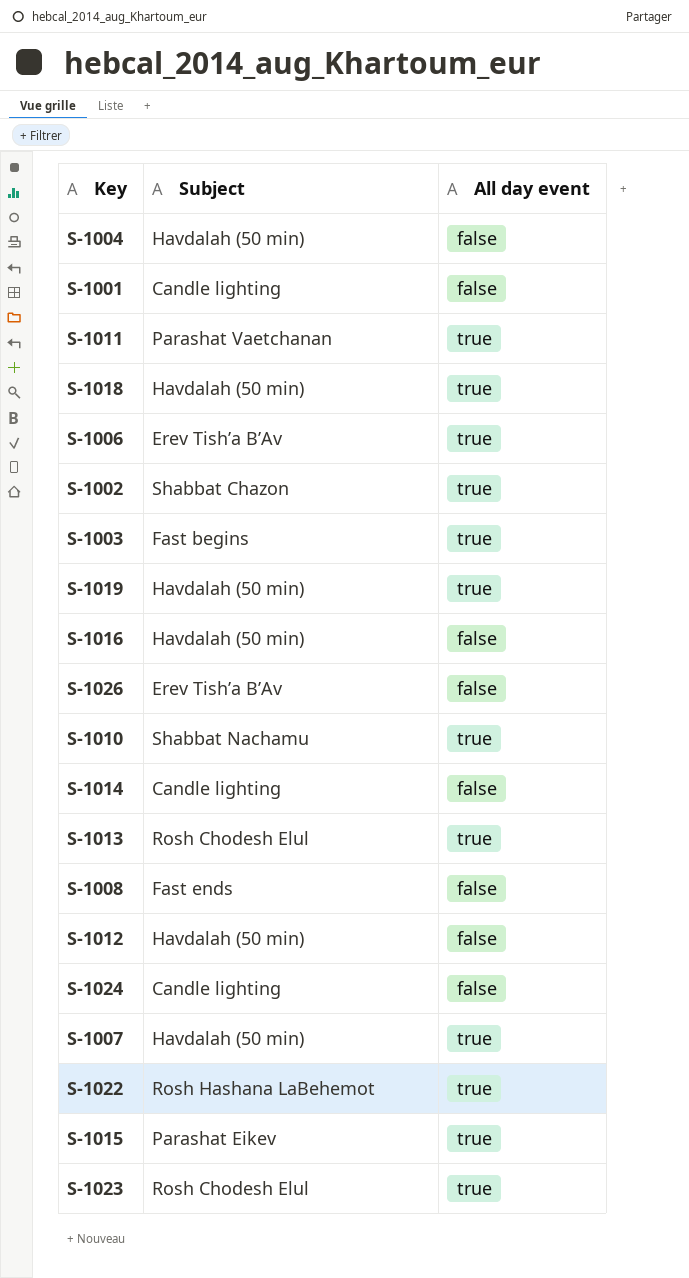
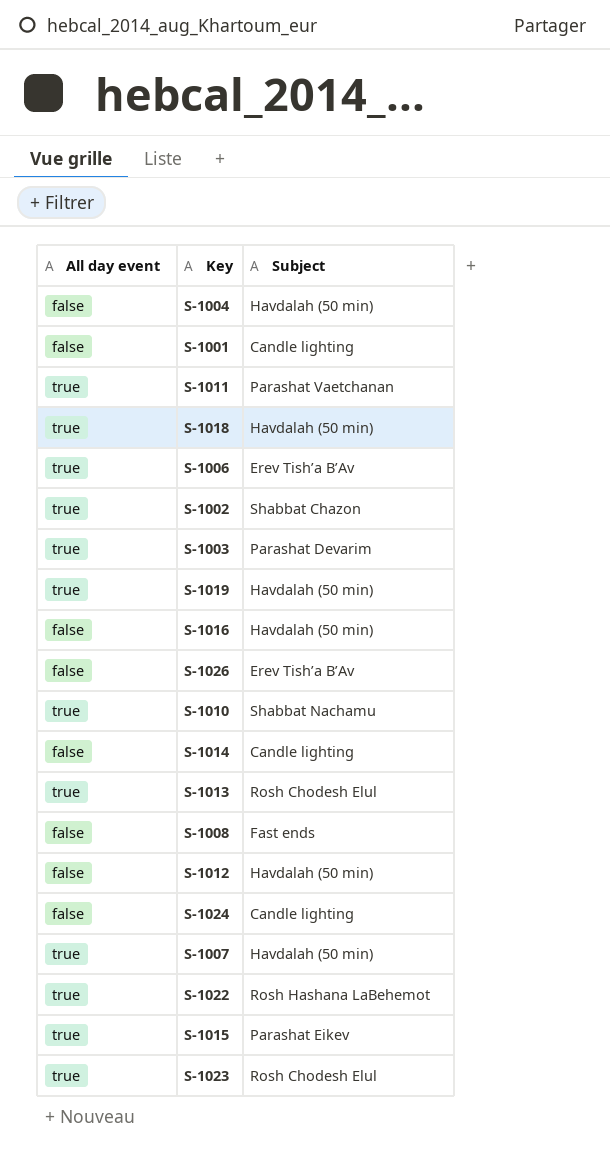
column All day event | position: 3 -> 1
S-1003 | Subject: Fast begins -> Parashat Devarim

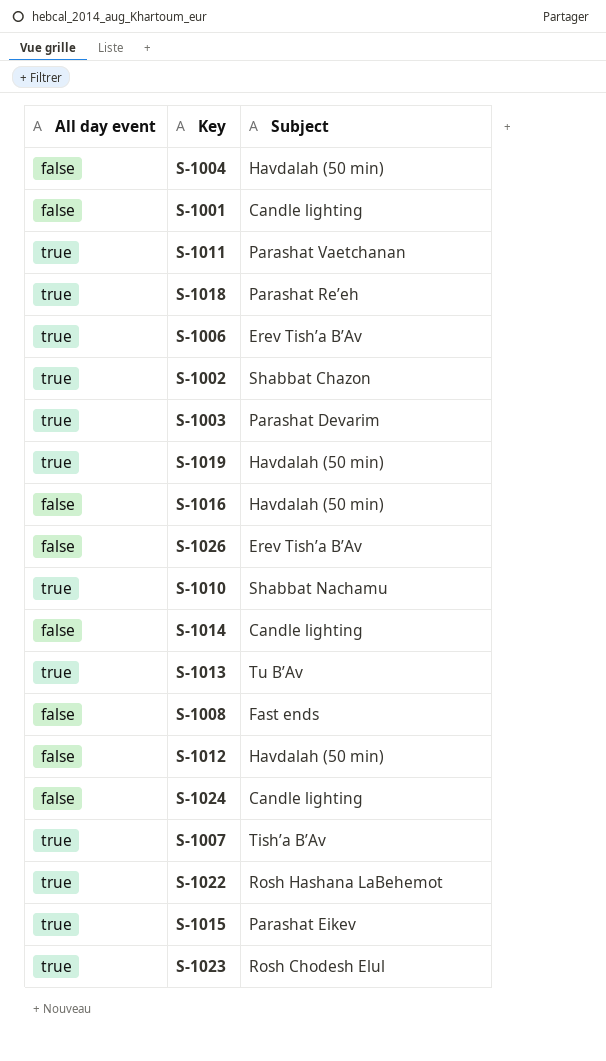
S-1018 | Subject: Havdalah (50 min) -> Parashat Re’eh
S-1013 | Subject: Rosh Chodesh Elul -> Tu B’Av
S-1007 | Subject: Havdalah (50 min) -> Tish’a B’Av

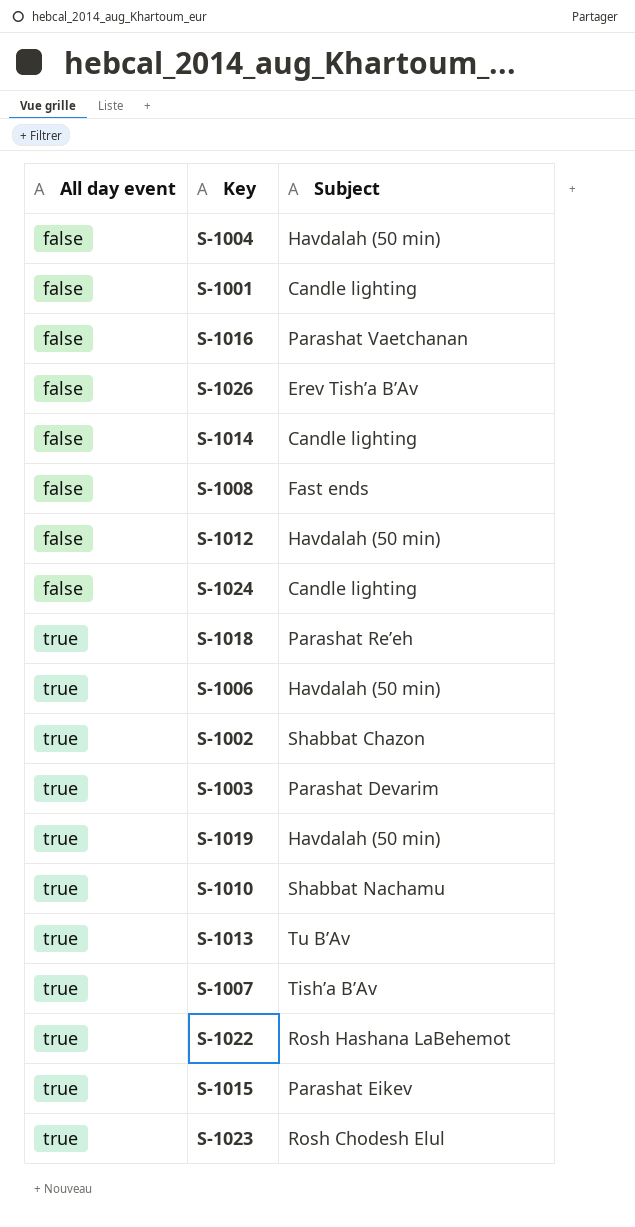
row order: none -> All day event ascending
row S-1011: true | Parashat Vaetchanan -> none
S-1016 | Subject: Havdalah (50 min) -> Parashat Vaetchanan
S-1006 | Subject: Erev Tish’a B’Av -> Havdalah (50 min)

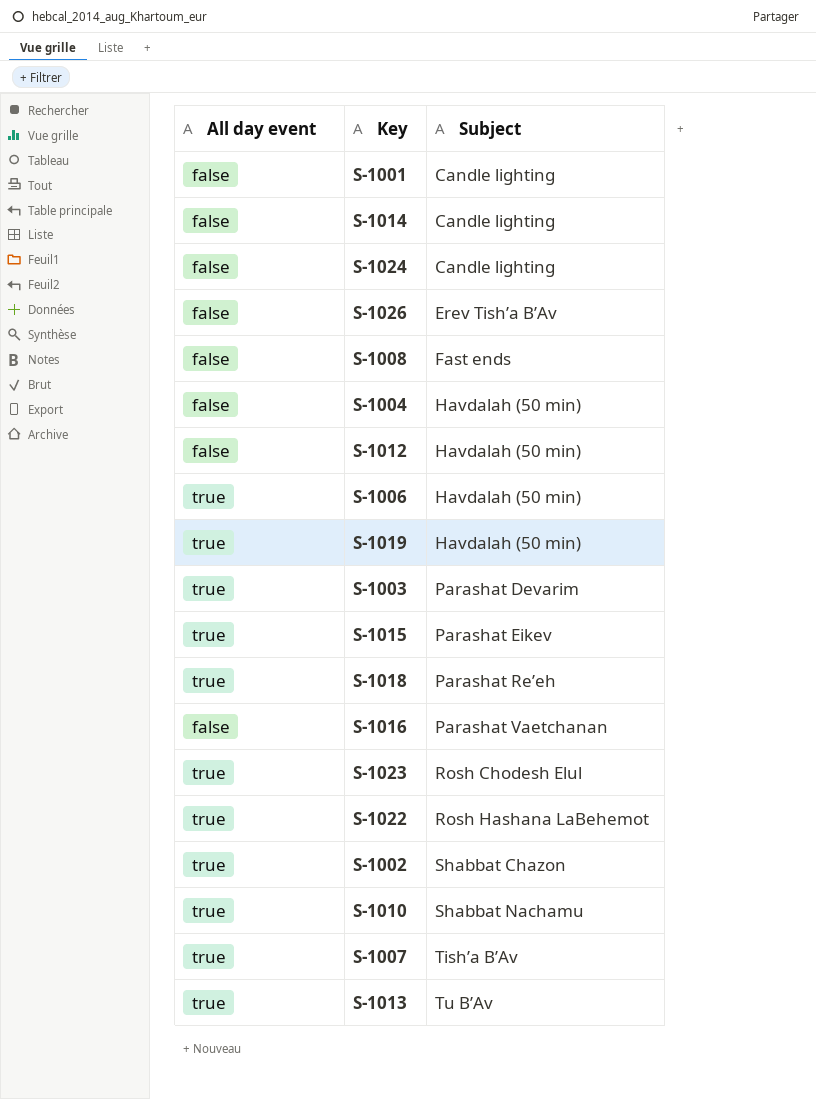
row order: All day event ascending -> Subject ascending

